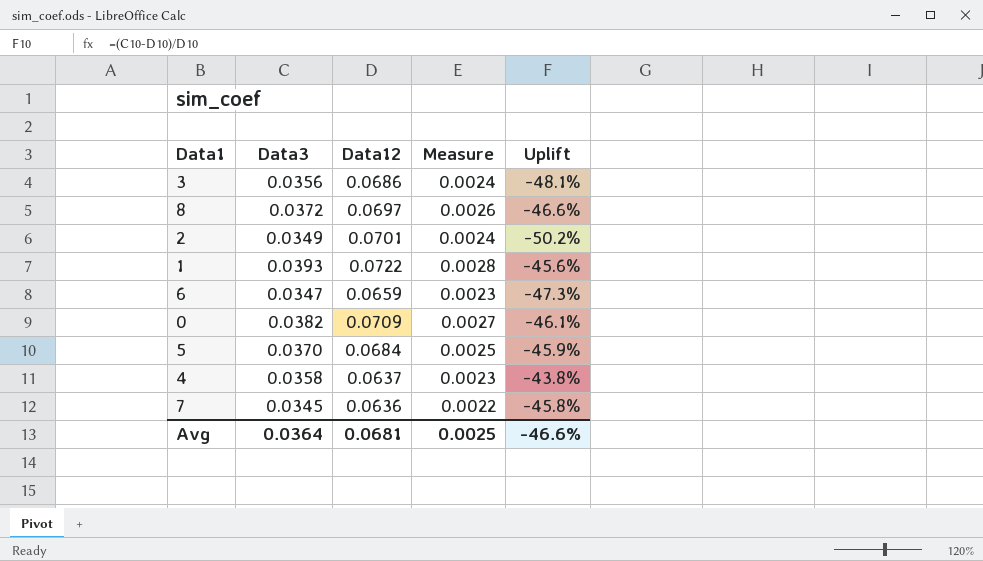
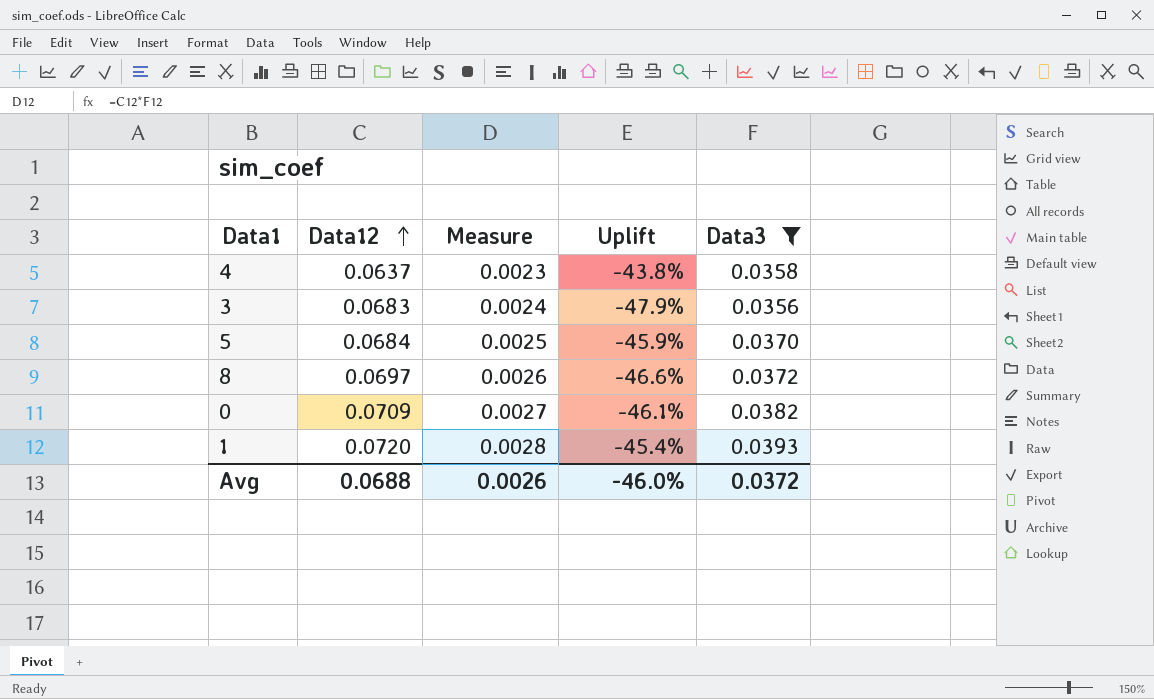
filter: none -> Data3 >= 0.0356
row order: none -> Data12 ascending
column Data3 | position: 2 -> 5
3 | Data12: 0.0686 -> 0.0683
3 | Uplift: -48.1% -> -47.9%
1 | Data12: 0.0722 -> 0.0720
1 | Uplift: -45.6% -> -45.4%
Avg | Data12: 0.0681 -> 0.0688
Avg | Measure: 0.0025 -> 0.0026
Avg | Uplift: -46.6% -> -46.0%
Avg | Data3: 0.0364 -> 0.0372

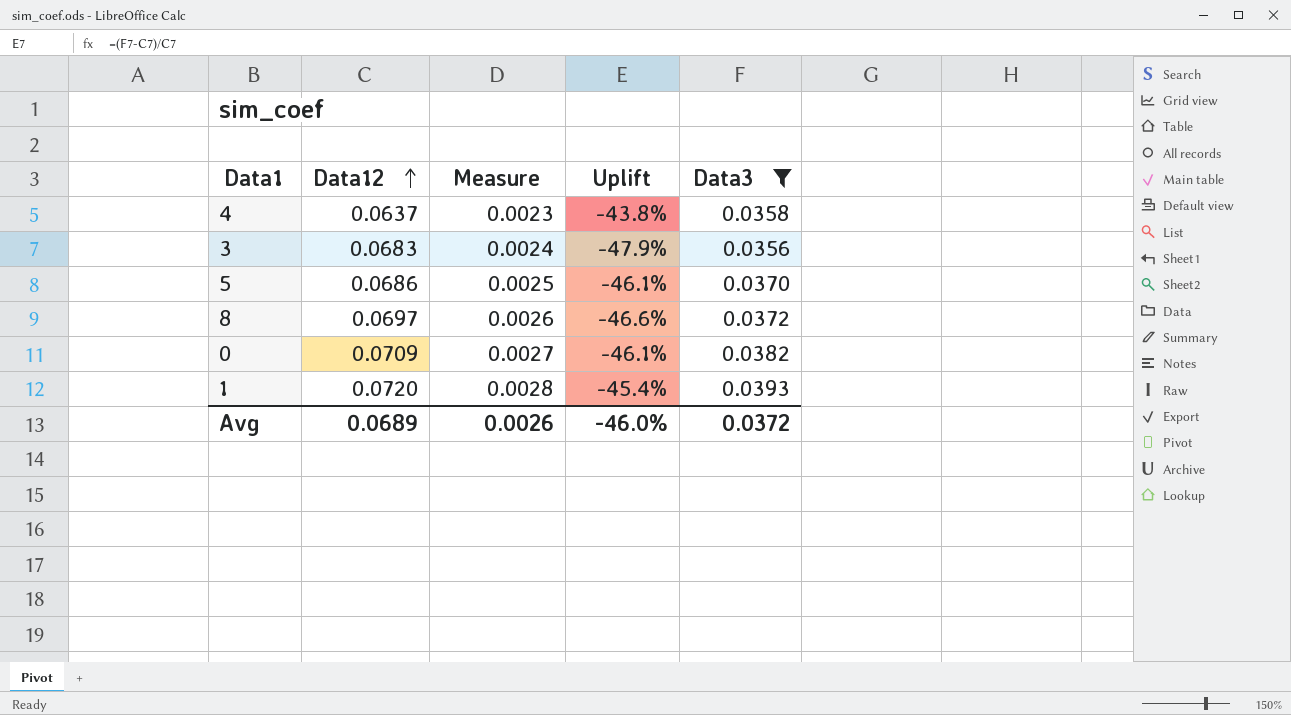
5 | Data12: 0.0684 -> 0.0686
5 | Uplift: -45.9% -> -46.1%
Avg | Data12: 0.0688 -> 0.0689

